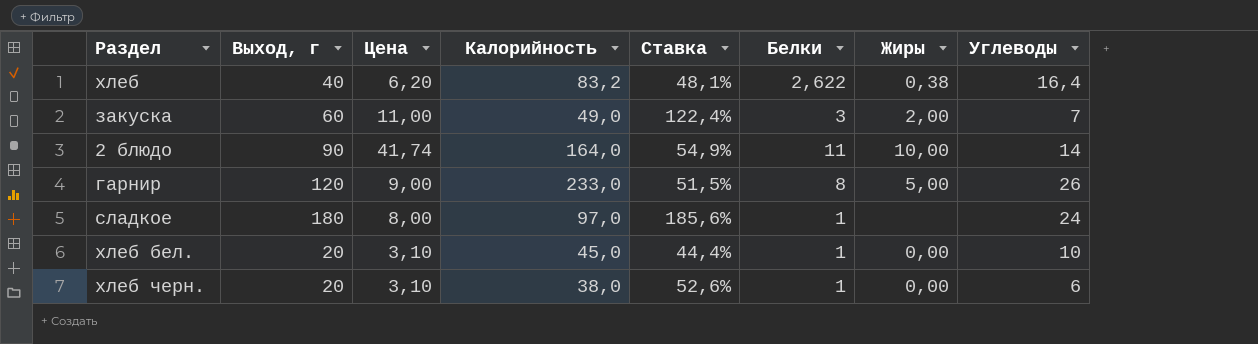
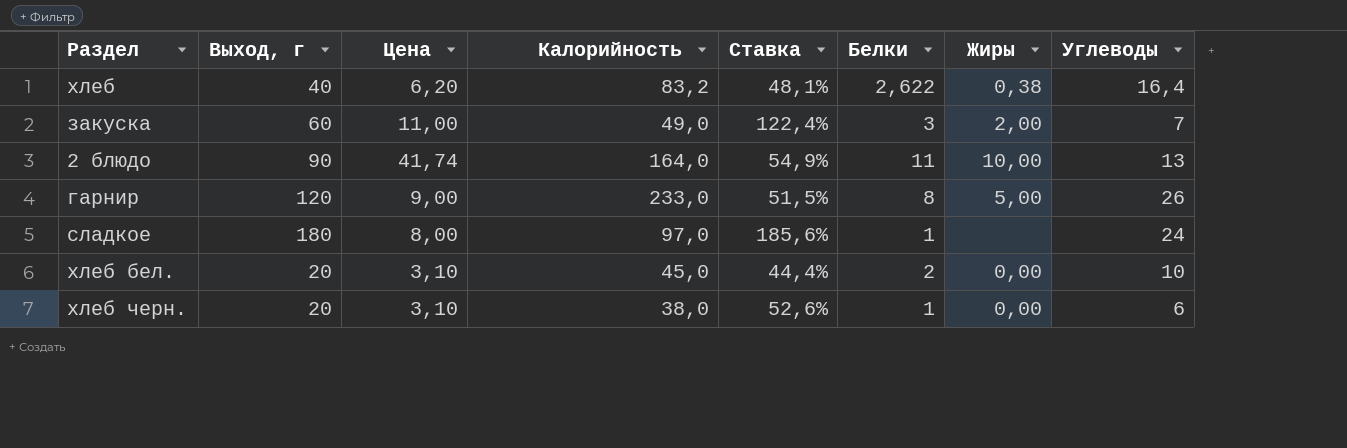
2 блюдо | Углеводы: 14 -> 13
хлеб бел. | Белки: 1 -> 2

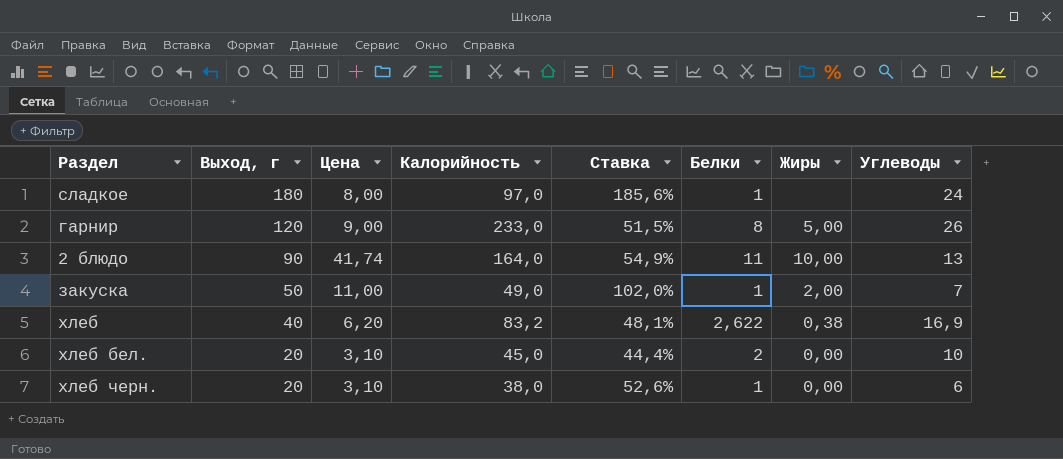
row order: none -> Выход, г descending
закуска | Выход, г: 60 -> 50
закуска | Ставка: 122,4% -> 102,0%
закуска | Белки: 3 -> 1
хлеб | Углеводы: 16,4 -> 16,9

